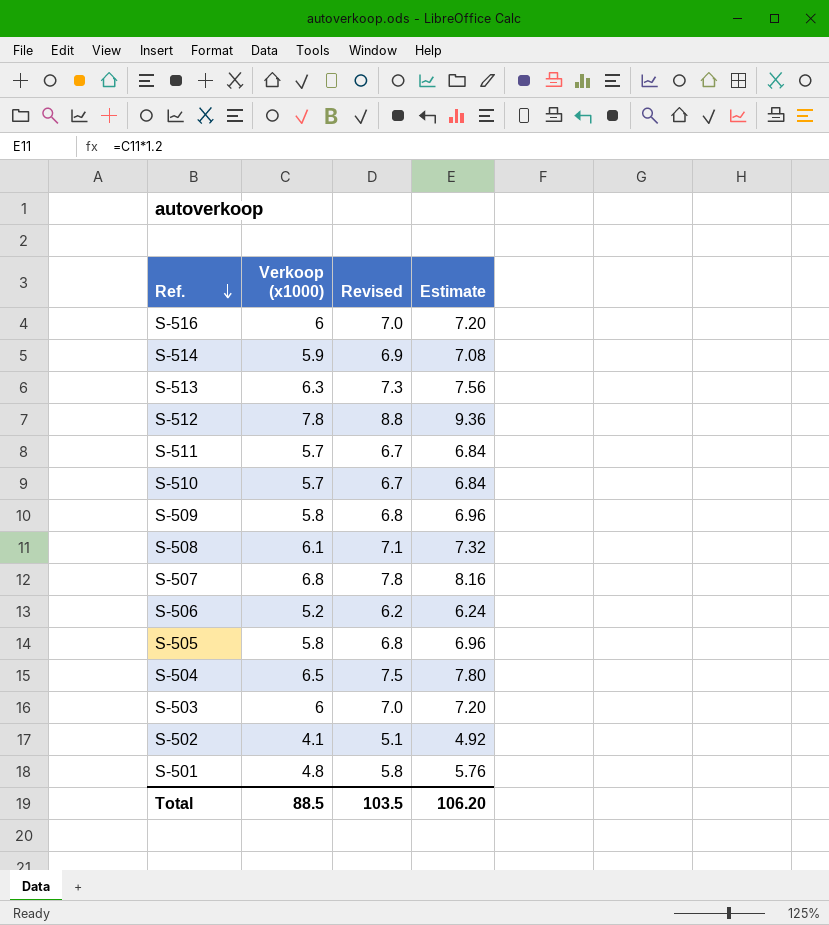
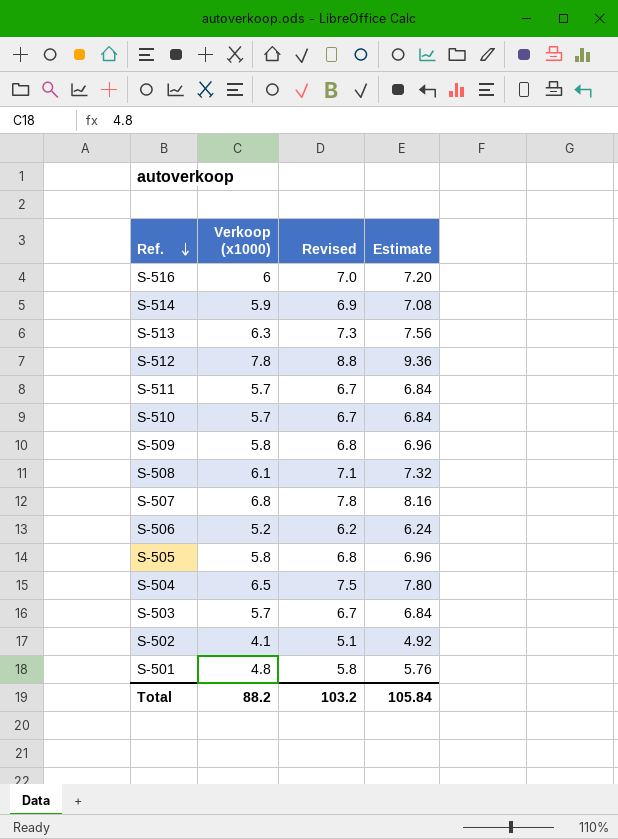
S-503 | Verkoop (x1000): 6 -> 5.7
S-503 | Revised: 7.0 -> 6.7
S-503 | Estimate: 7.20 -> 6.84
Total | Verkoop (x1000): 88.5 -> 88.2
Total | Revised: 103.5 -> 103.2
Total | Estimate: 106.20 -> 105.84

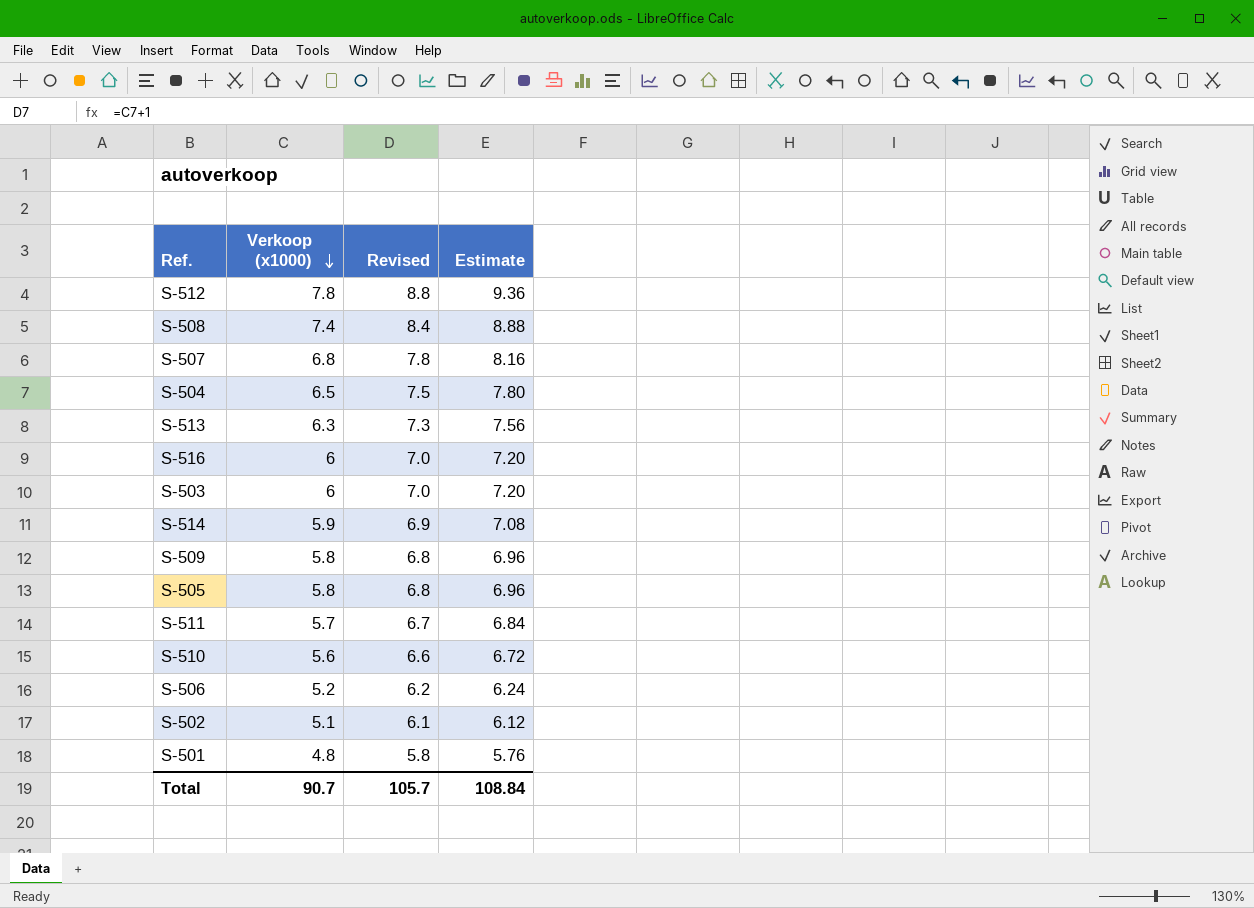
row order: Ref. descending -> Verkoop (x1000) descending
S-508 | Verkoop (x1000): 6.1 -> 7.4
S-508 | Revised: 7.1 -> 8.4
S-508 | Estimate: 7.32 -> 8.88
S-503 | Verkoop (x1000): 5.7 -> 6
S-503 | Revised: 6.7 -> 7.0
S-503 | Estimate: 6.84 -> 7.20
S-510 | Verkoop (x1000): 5.7 -> 5.6
S-510 | Revised: 6.7 -> 6.6
S-510 | Estimate: 6.84 -> 6.72
S-502 | Verkoop (x1000): 4.1 -> 5.1
S-502 | Revised: 5.1 -> 6.1
S-502 | Estimate: 4.92 -> 6.12
Total | Verkoop (x1000): 88.2 -> 90.7
Total | Revised: 103.2 -> 105.7
Total | Estimate: 105.84 -> 108.84

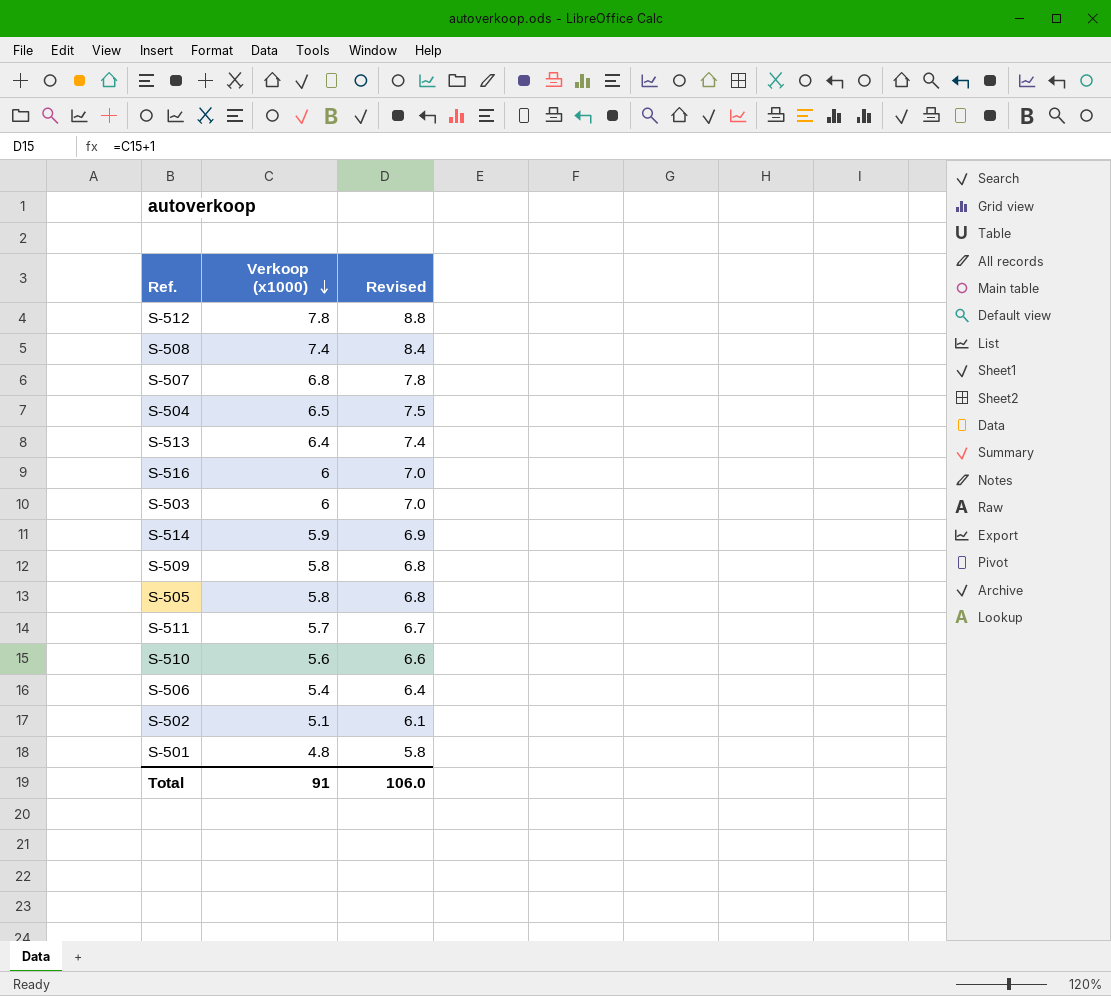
column Estimate | formula: [Verkoop (x1000)] * 1.2 -> none
S-513 | Verkoop (x1000): 6.3 -> 6.4
S-513 | Revised: 7.3 -> 7.4
S-506 | Verkoop (x1000): 5.2 -> 5.4
S-506 | Revised: 6.2 -> 6.4
Total | Verkoop (x1000): 90.7 -> 91
Total | Revised: 105.7 -> 106.0

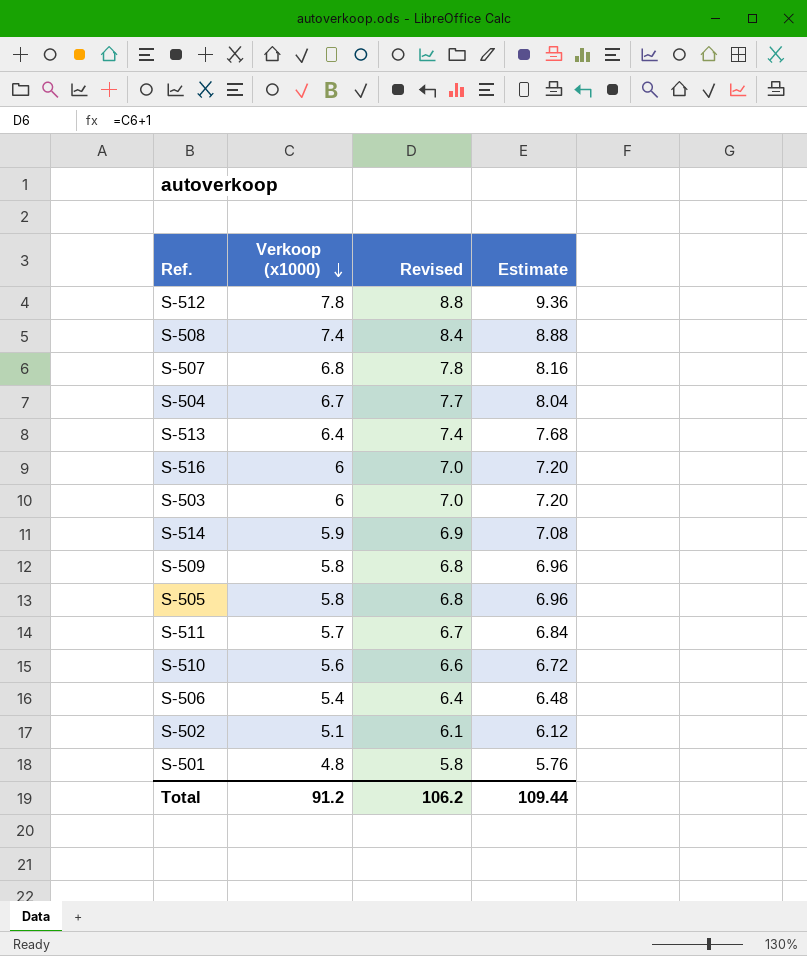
column Estimate | formula: none -> [Verkoop (x1000)] * 1.2
S-504 | Verkoop (x1000): 6.5 -> 6.7
S-504 | Revised: 7.5 -> 7.7
Total | Verkoop (x1000): 91 -> 91.2
Total | Revised: 106.0 -> 106.2

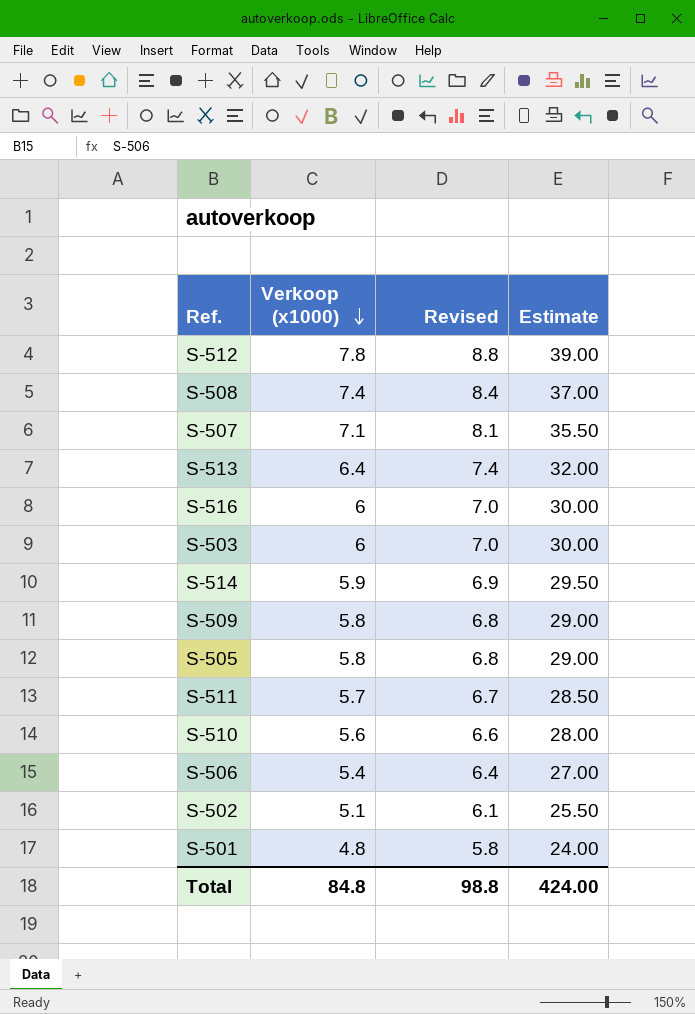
column Estimate | formula: [Verkoop (x1000)] * 1.2 -> [Verkoop (x1000)] * 5
row S-504: 6.7 | 7.7 | 8.04 -> none
S-507 | Verkoop (x1000): 6.8 -> 7.1
S-507 | Revised: 7.8 -> 8.1
Total | Verkoop (x1000): 91.2 -> 84.8
Total | Revised: 106.2 -> 98.8
Total | Estimate: 109.44 -> 424.00

